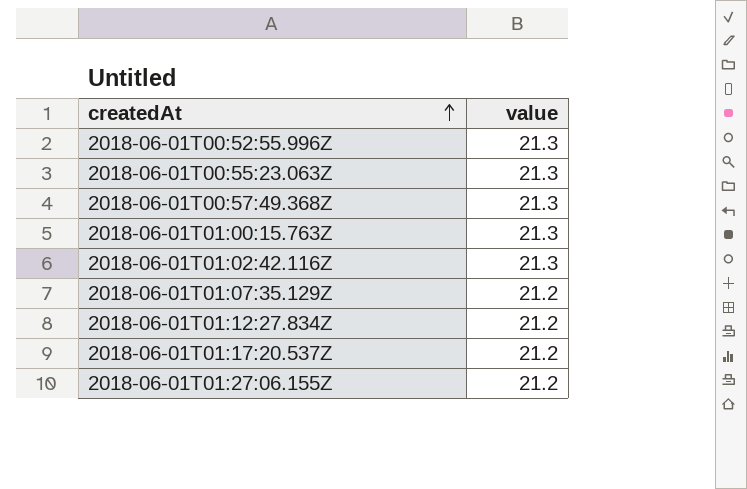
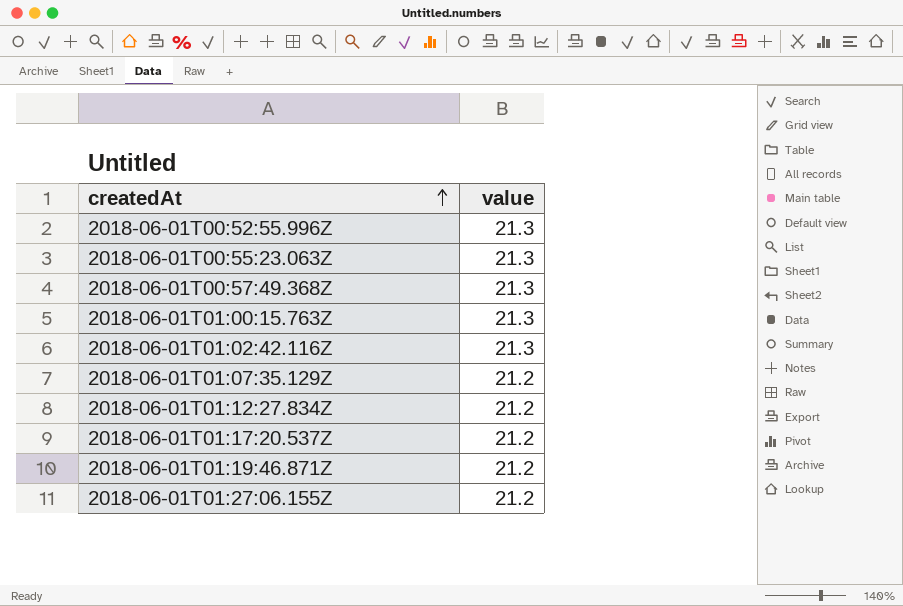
row 2018-06-01T01:19:46.871Z: none -> 21.2

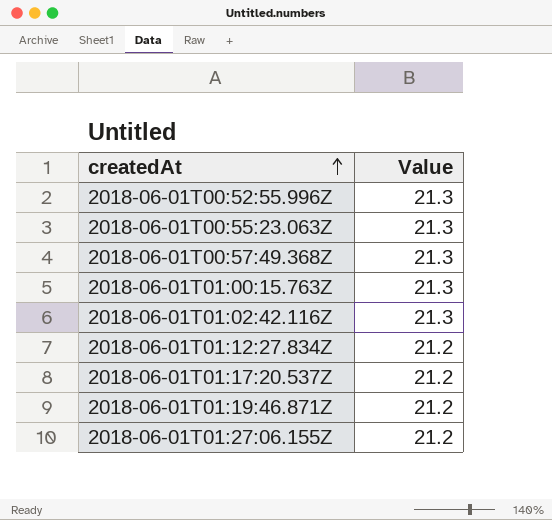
column name: value -> Value
row 2018-06-01T01:07:35.129Z: 21.2 -> none

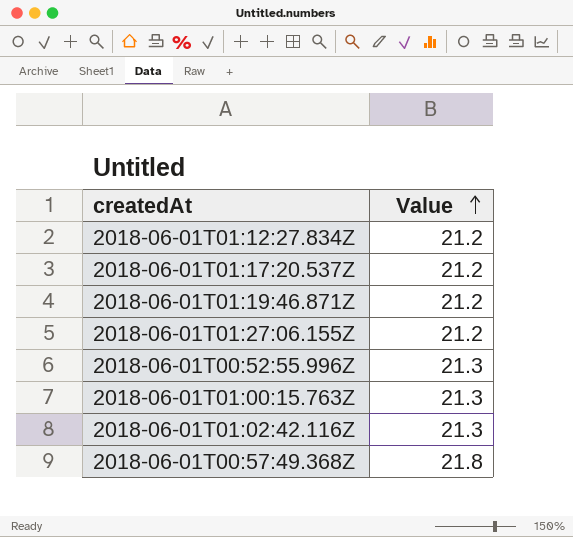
row order: createdAt ascending -> Value ascending
row 2018-06-01T00:55:23.063Z: 21.3 -> none
2018-06-01T00:57:49.368Z | Value: 21.3 -> 21.8

